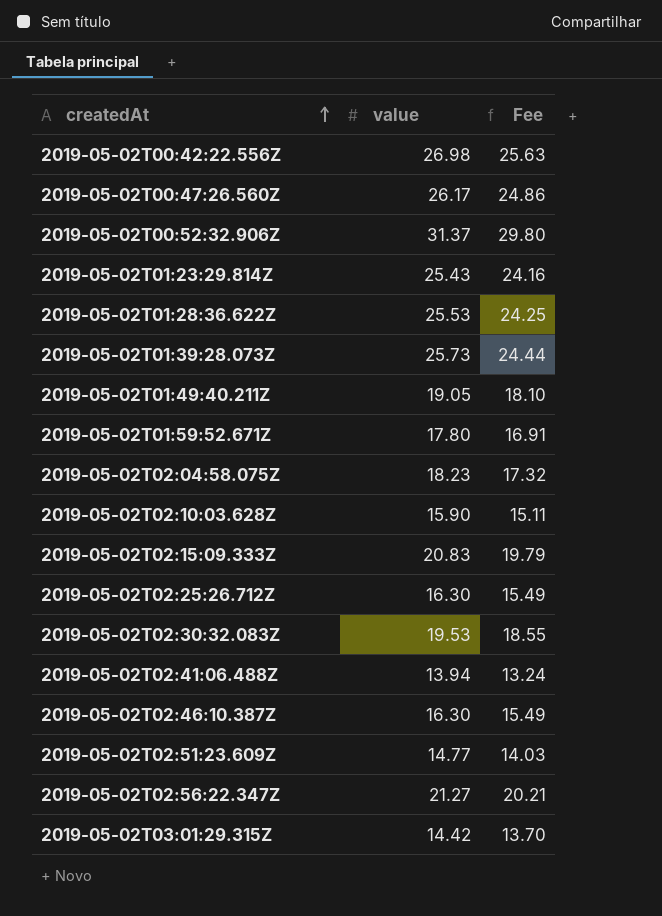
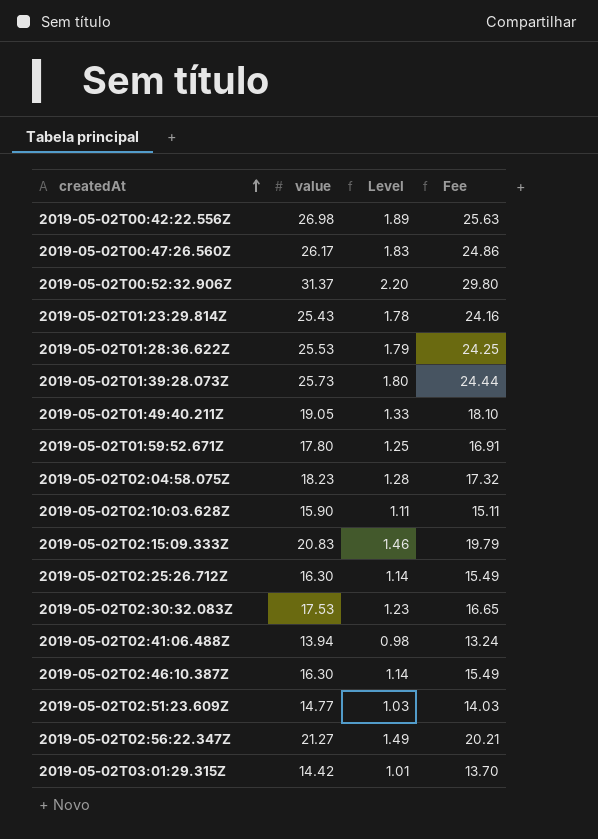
column Level | formula: none -> [value] * 0.07
2019-05-02T02:30:32.083Z | value: 19.53 -> 17.53
2019-05-02T02:30:32.083Z | Fee: 18.55 -> 16.65

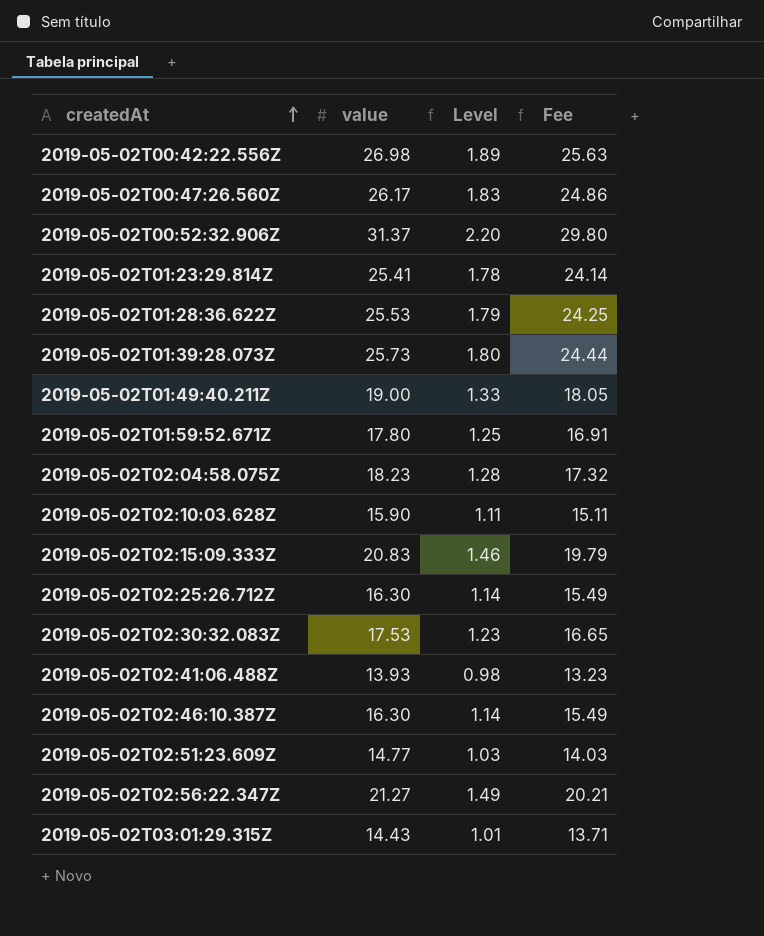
2019-05-02T01:23:29.814Z | value: 25.43 -> 25.41
2019-05-02T01:23:29.814Z | Fee: 24.16 -> 24.14
2019-05-02T01:49:40.211Z | value: 19.05 -> 19.00
2019-05-02T01:49:40.211Z | Fee: 18.10 -> 18.05
2019-05-02T02:41:06.488Z | value: 13.94 -> 13.93
2019-05-02T02:41:06.488Z | Fee: 13.24 -> 13.23
2019-05-02T03:01:29.315Z | value: 14.42 -> 14.43
2019-05-02T03:01:29.315Z | Fee: 13.70 -> 13.71

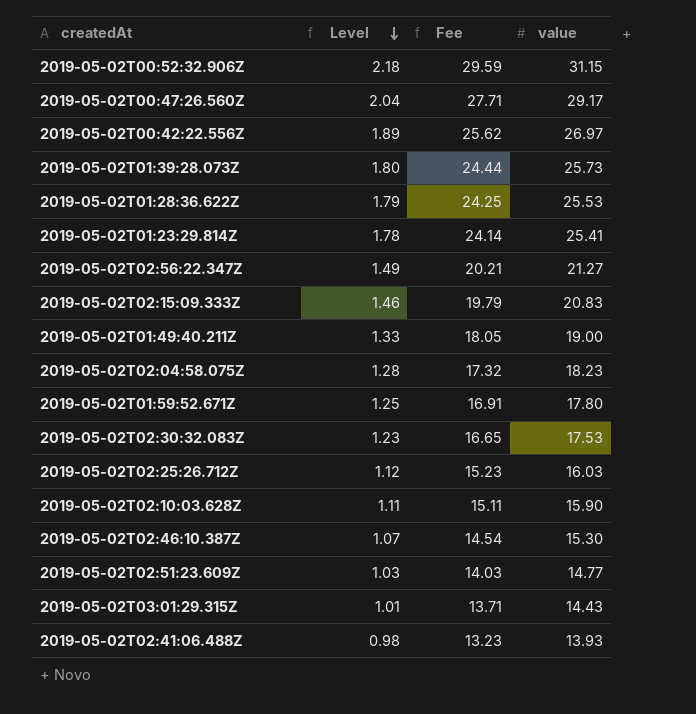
row order: createdAt ascending -> Level descending
column value | position: 2 -> 4
2019-05-02T00:52:32.906Z | Level: 2.20 -> 2.18
2019-05-02T00:52:32.906Z | Fee: 29.80 -> 29.59
2019-05-02T00:52:32.906Z | value: 31.37 -> 31.15
2019-05-02T00:47:26.560Z | Level: 1.83 -> 2.04
2019-05-02T00:47:26.560Z | Fee: 24.86 -> 27.71
2019-05-02T00:47:26.560Z | value: 26.17 -> 29.17
2019-05-02T00:42:22.556Z | Fee: 25.63 -> 25.62
2019-05-02T00:42:22.556Z | value: 26.98 -> 26.97
2019-05-02T02:25:26.712Z | Level: 1.14 -> 1.12
2019-05-02T02:25:26.712Z | Fee: 15.49 -> 15.23
2019-05-02T02:25:26.712Z | value: 16.30 -> 16.03
2019-05-02T02:46:10.387Z | Level: 1.14 -> 1.07
2019-05-02T02:46:10.387Z | Fee: 15.49 -> 14.54
2019-05-02T02:46:10.387Z | value: 16.30 -> 15.30

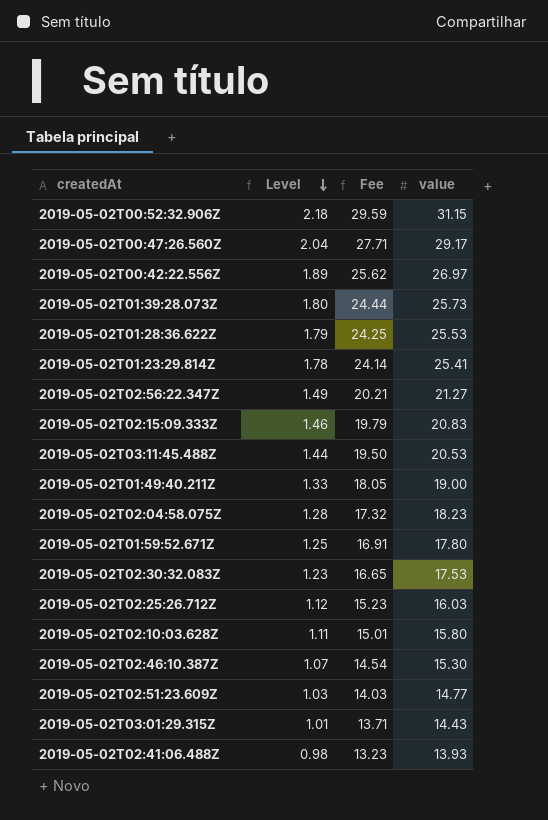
row 2019-05-02T03:11:45.488Z: none -> 1.44 | 19.50 | 20.53
2019-05-02T02:10:03.628Z | Fee: 15.11 -> 15.01
2019-05-02T02:10:03.628Z | value: 15.90 -> 15.80

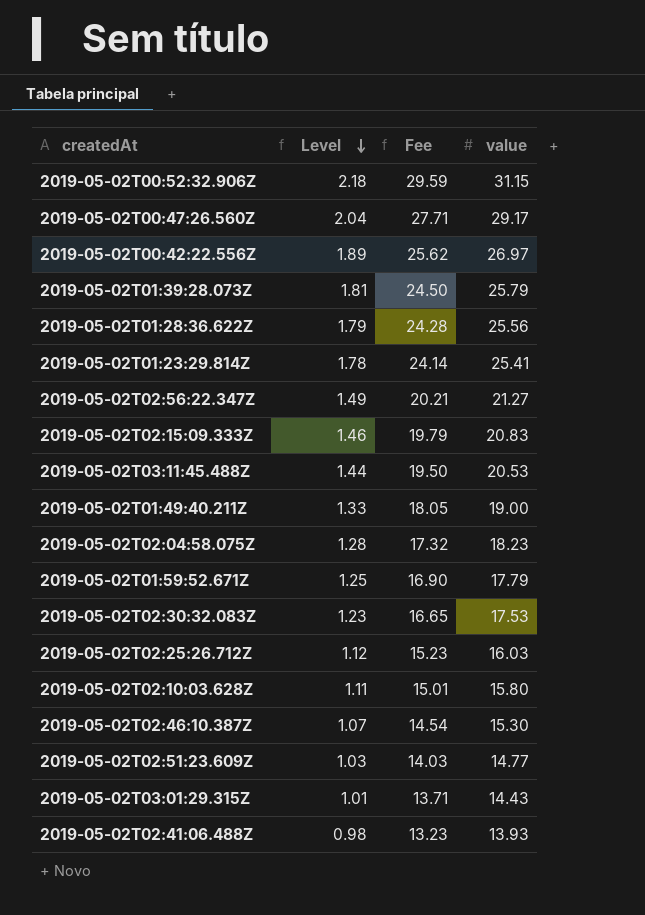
2019-05-02T01:39:28.073Z | Level: 1.80 -> 1.81
2019-05-02T01:39:28.073Z | Fee: 24.44 -> 24.50
2019-05-02T01:39:28.073Z | value: 25.73 -> 25.79
2019-05-02T01:28:36.622Z | Fee: 24.25 -> 24.28
2019-05-02T01:28:36.622Z | value: 25.53 -> 25.56
2019-05-02T01:59:52.671Z | Fee: 16.91 -> 16.90
2019-05-02T01:59:52.671Z | value: 17.80 -> 17.79

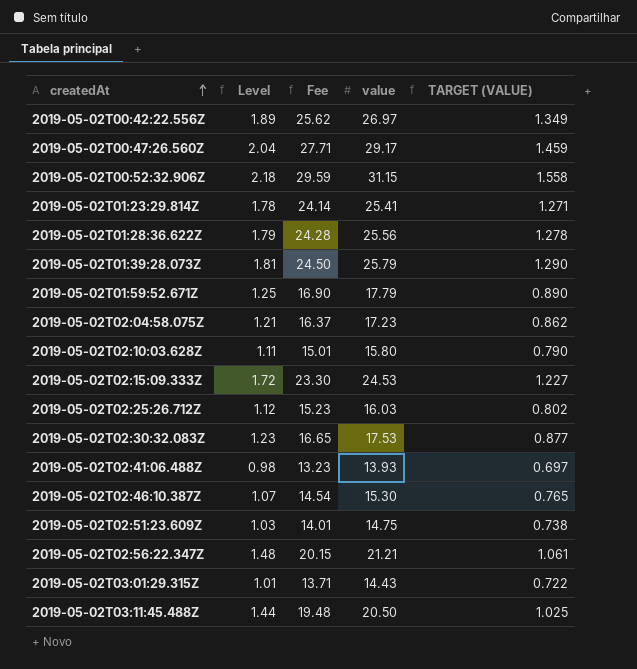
row order: Level descending -> createdAt ascending
column TARGET (VALUE) | formula: none -> [value] * 0.05
row 2019-05-02T01:49:40.211Z: 1.33 | 18.05 | 19.00 -> none
2019-05-02T02:04:58.075Z | Level: 1.28 -> 1.21
2019-05-02T02:04:58.075Z | Fee: 17.32 -> 16.37
2019-05-02T02:04:58.075Z | value: 18.23 -> 17.23
2019-05-02T02:15:09.333Z | Level: 1.46 -> 1.72
2019-05-02T02:15:09.333Z | Fee: 19.79 -> 23.30
2019-05-02T02:15:09.333Z | value: 20.83 -> 24.53
2019-05-02T02:51:23.609Z | Fee: 14.03 -> 14.01
2019-05-02T02:51:23.609Z | value: 14.77 -> 14.75
2019-05-02T02:56:22.347Z | Level: 1.49 -> 1.48
2019-05-02T02:56:22.347Z | Fee: 20.21 -> 20.15
2019-05-02T02:56:22.347Z | value: 21.27 -> 21.21
2019-05-02T03:11:45.488Z | Fee: 19.50 -> 19.48
2019-05-02T03:11:45.488Z | value: 20.53 -> 20.50

